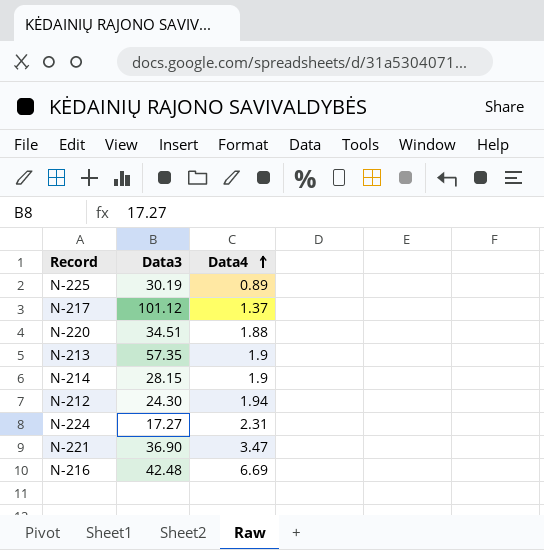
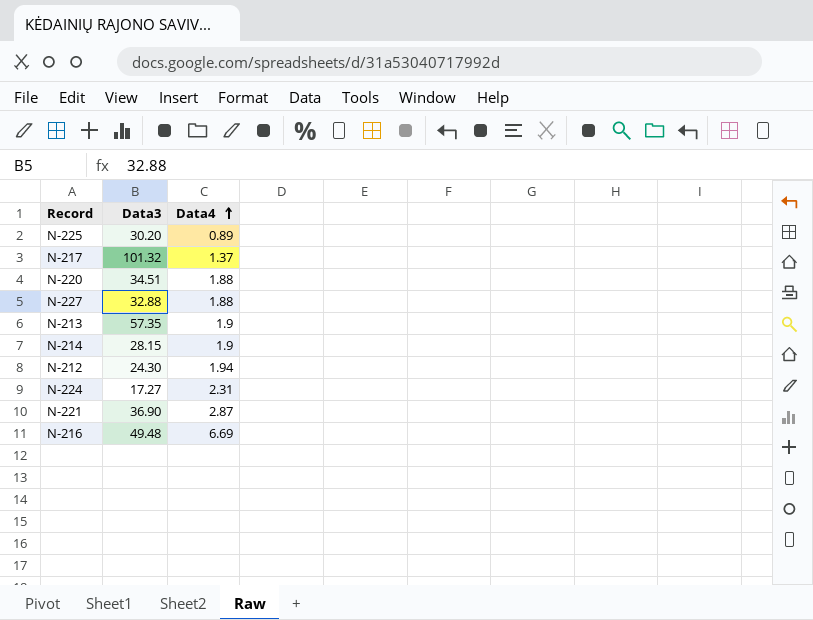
N-225 | Data3: 30.19 -> 30.20
N-217 | Data3: 101.12 -> 101.32
row N-227: none -> 32.88 | 1.88
N-221 | Data4: 3.47 -> 2.87
N-216 | Data3: 42.48 -> 49.48

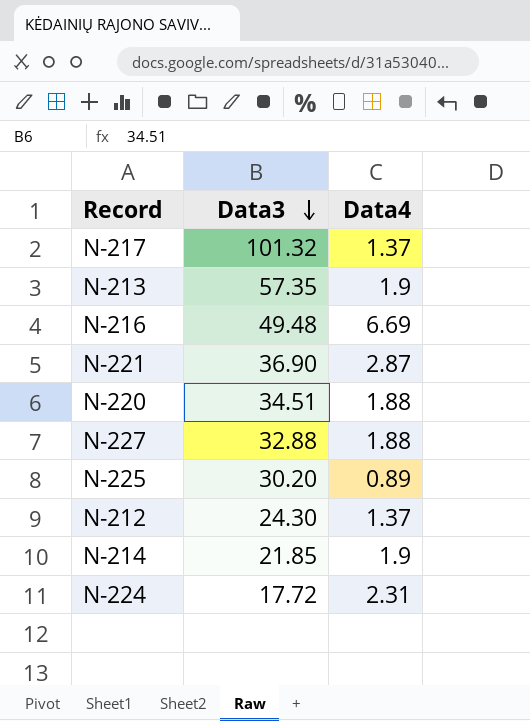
row order: Data4 ascending -> Data3 descending
N-212 | Data4: 1.94 -> 1.37
N-214 | Data3: 28.15 -> 21.85
N-224 | Data3: 17.27 -> 17.72

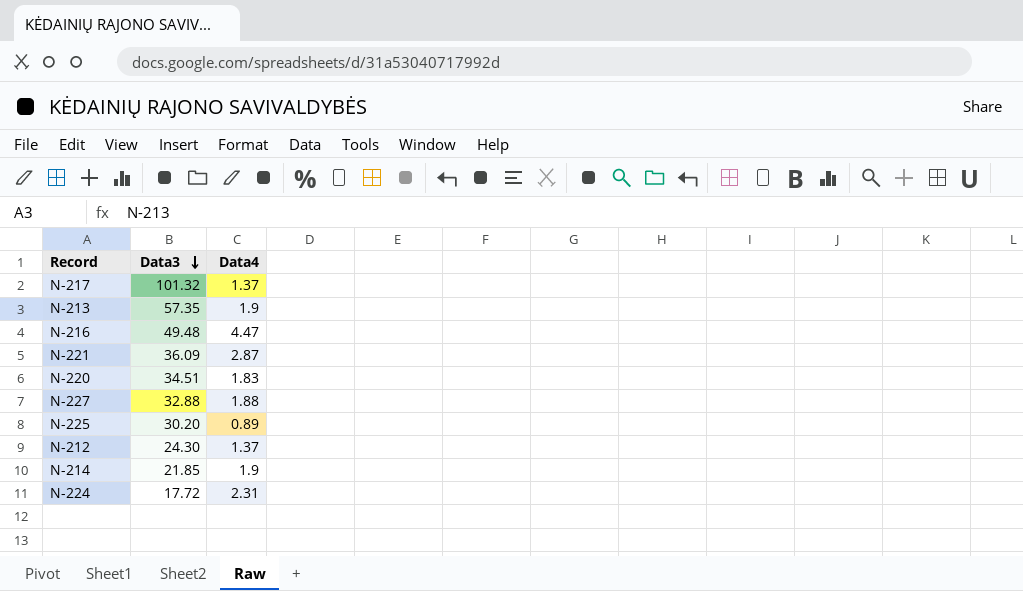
N-216 | Data4: 6.69 -> 4.47
N-221 | Data3: 36.90 -> 36.09
N-220 | Data4: 1.88 -> 1.83

